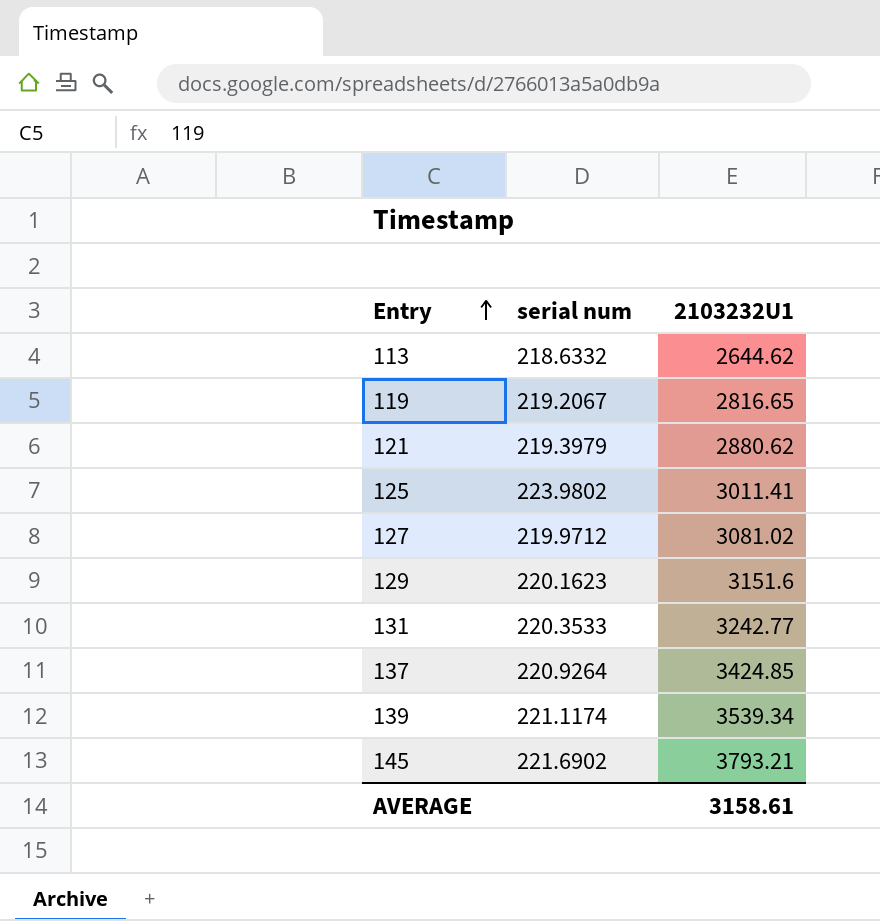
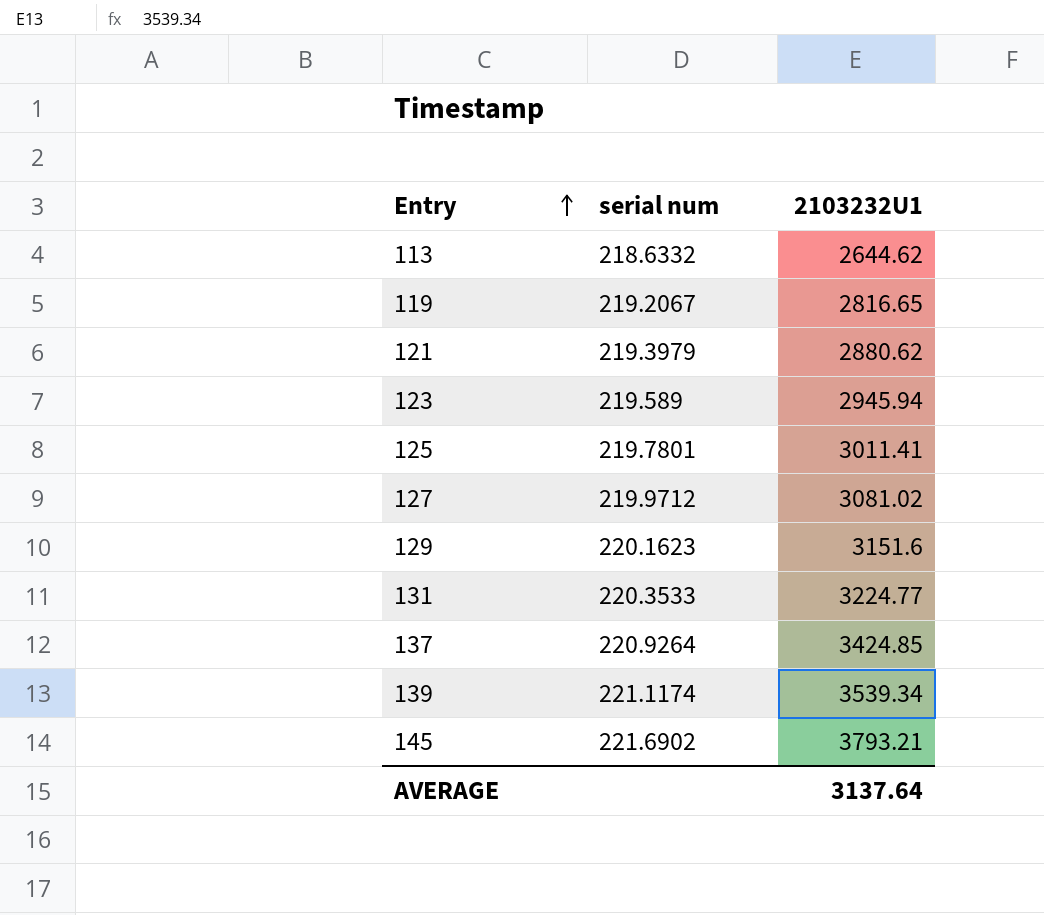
row 123: none -> 219.589 | 2945.94
125 | serial num: 223.9802 -> 219.7801
131 | 2103232U1: 3242.77 -> 3224.77
AVERAGE | 2103232U1: 3158.61 -> 3137.64

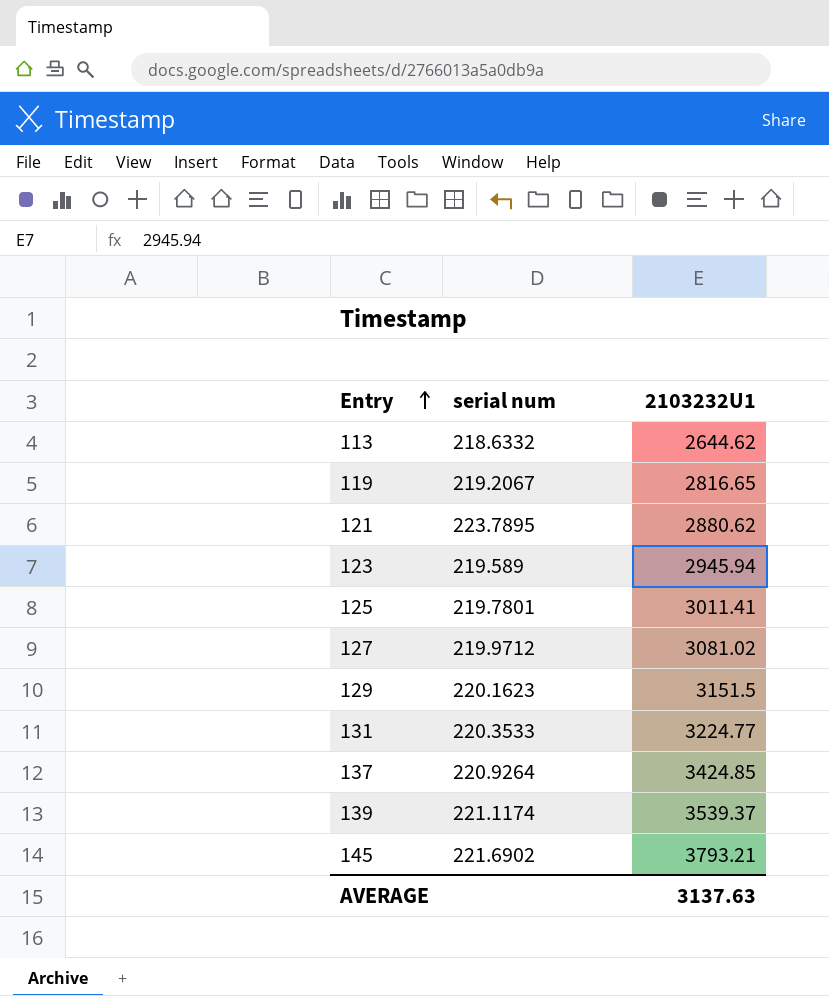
121 | serial num: 219.3979 -> 223.7895
129 | 2103232U1: 3151.6 -> 3151.5
139 | 2103232U1: 3539.34 -> 3539.37
AVERAGE | 2103232U1: 3137.64 -> 3137.63

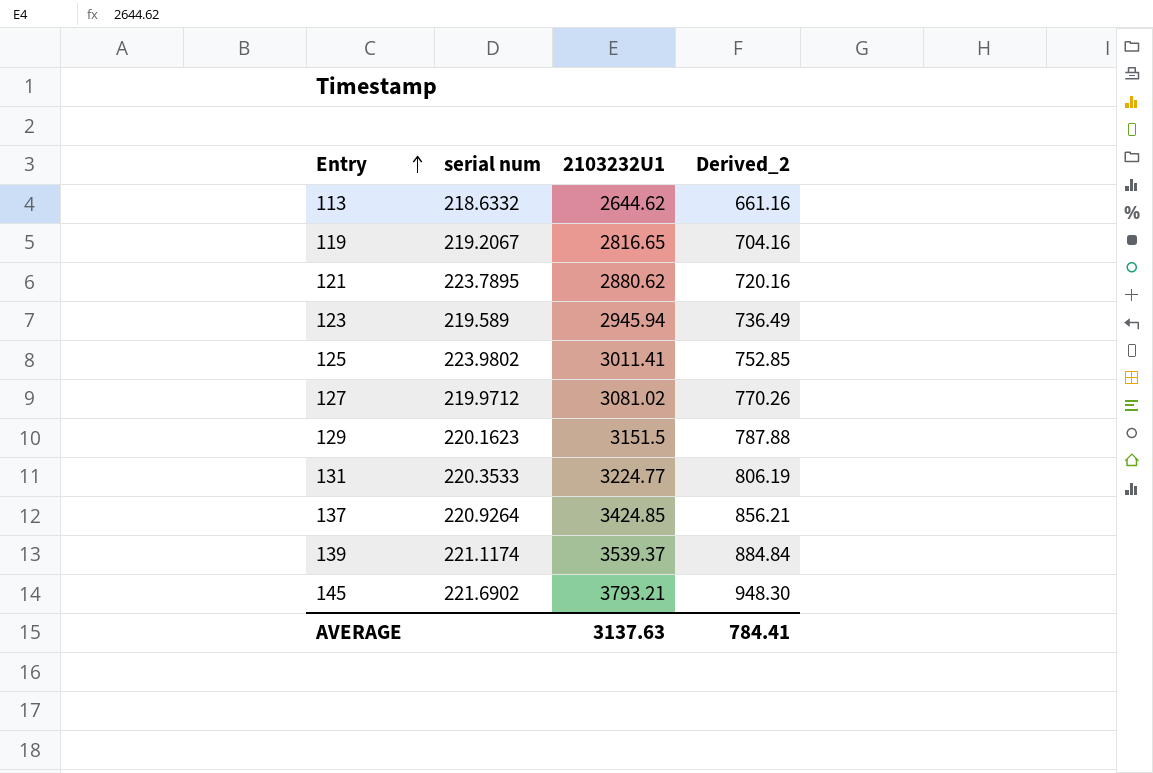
column Derived_2 | formula: none -> [2103232U1] * 0.25
125 | serial num: 219.7801 -> 223.9802

